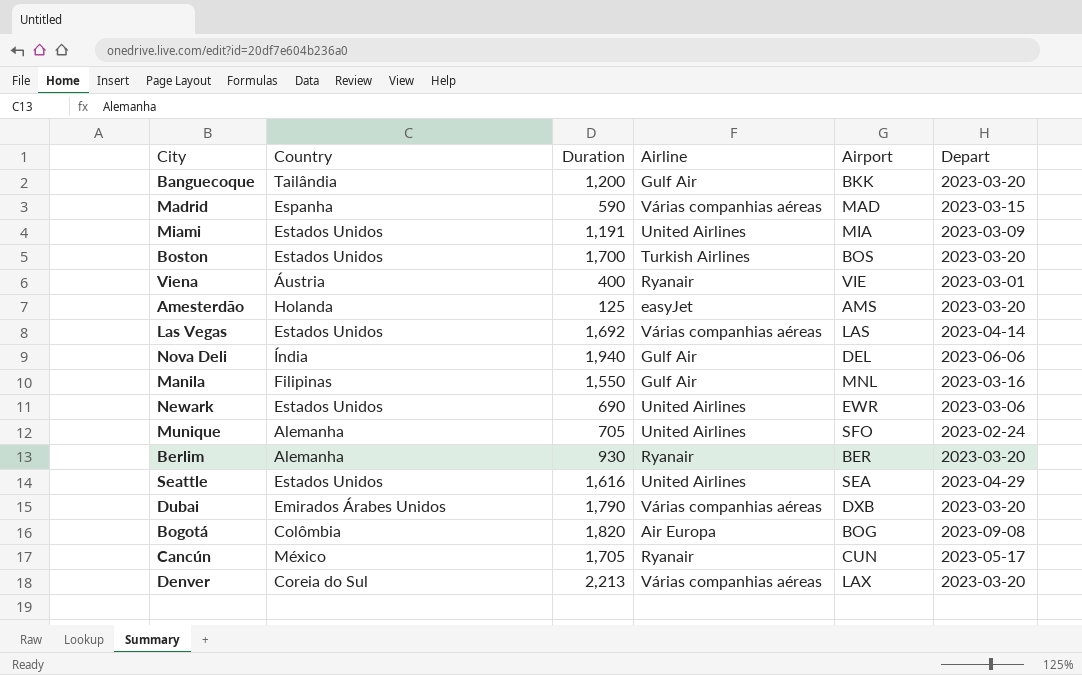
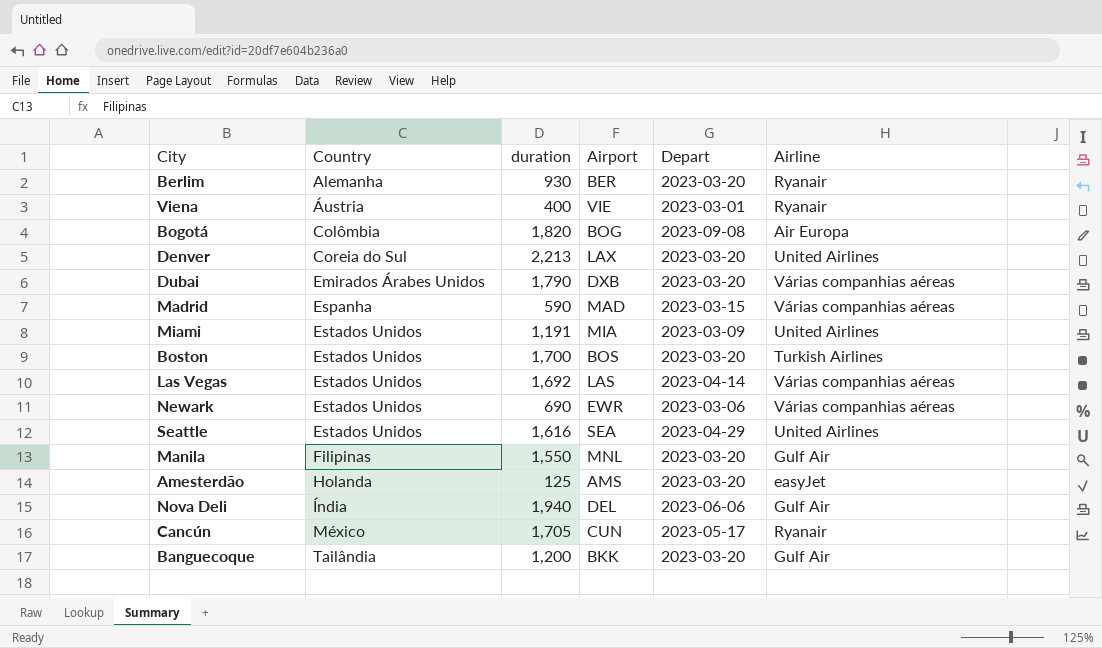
row order: none -> Country ascending
column name: Duration -> duration
column Airline | position: 4 -> 6
row Munique: Alemanha | 705 | United Airlines | SFO | 2023-02-24 -> none
Denver | Airline: Várias companhias aéreas -> United Airlines
Newark | Airline: United Airlines -> Várias companhias aéreas
Manila | Depart: 2023-03-16 -> 2023-03-20

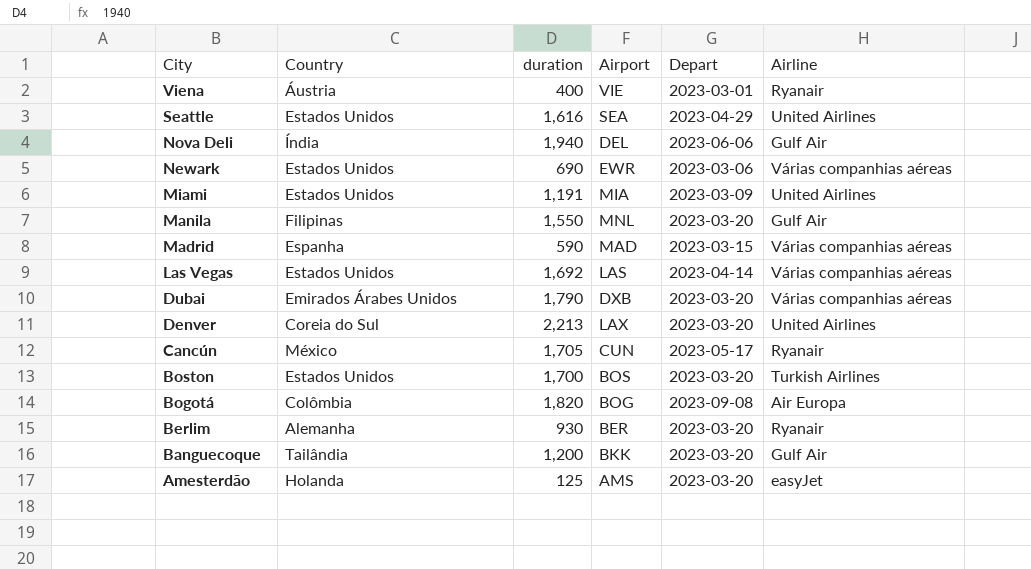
row order: Country ascending -> City descending

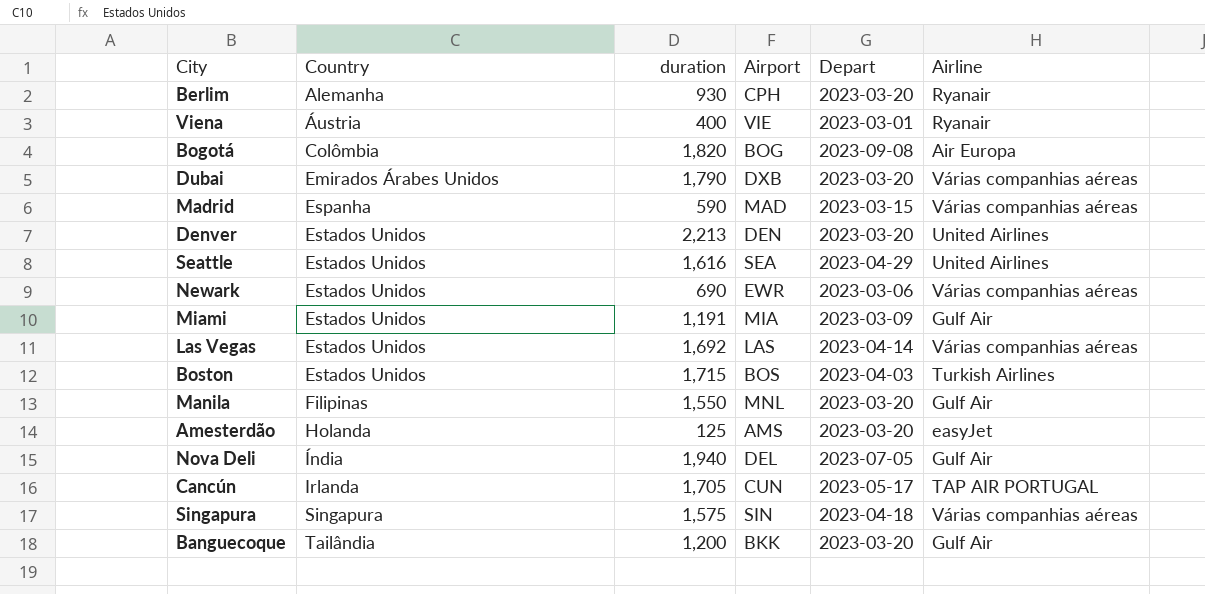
row order: City descending -> Country ascending
Berlim | Airport: BER -> CPH
Denver | Country: Coreia do Sul -> Estados Unidos
Denver | Airport: LAX -> DEN
Miami | Airline: United Airlines -> Gulf Air
Boston | duration: 1,700 -> 1,715
Boston | Depart: 2023-03-20 -> 2023-04-03
Nova Deli | Depart: 2023-06-06 -> 2023-07-05
Cancún | Country: México -> Irlanda
Cancún | Airline: Ryanair -> TAP AIR PORTUGAL
row Singapura: none -> Singapura | 1,575 | SIN | 2023-04-18 | Várias companhias aéreas

